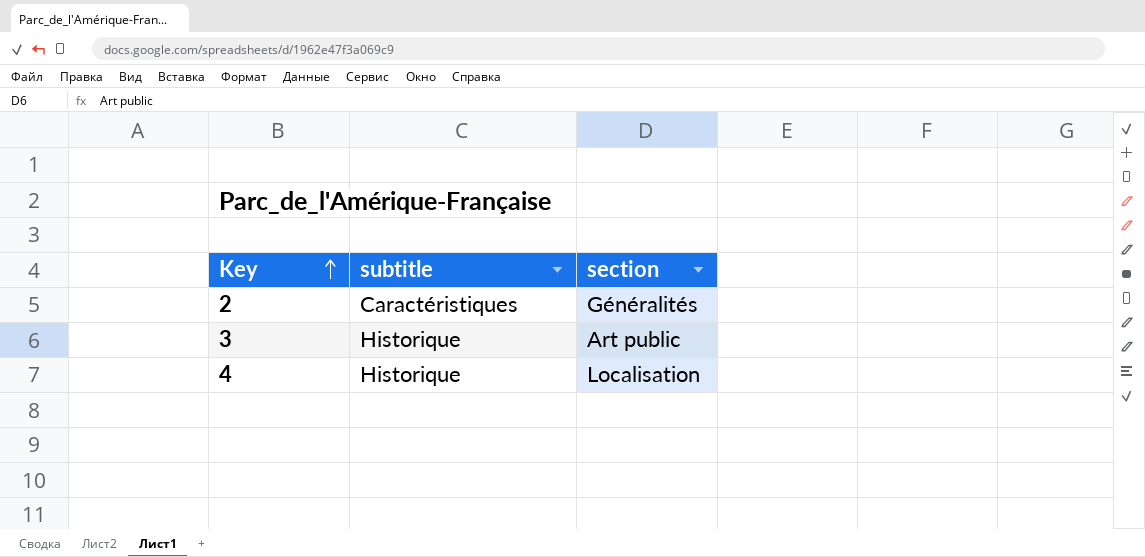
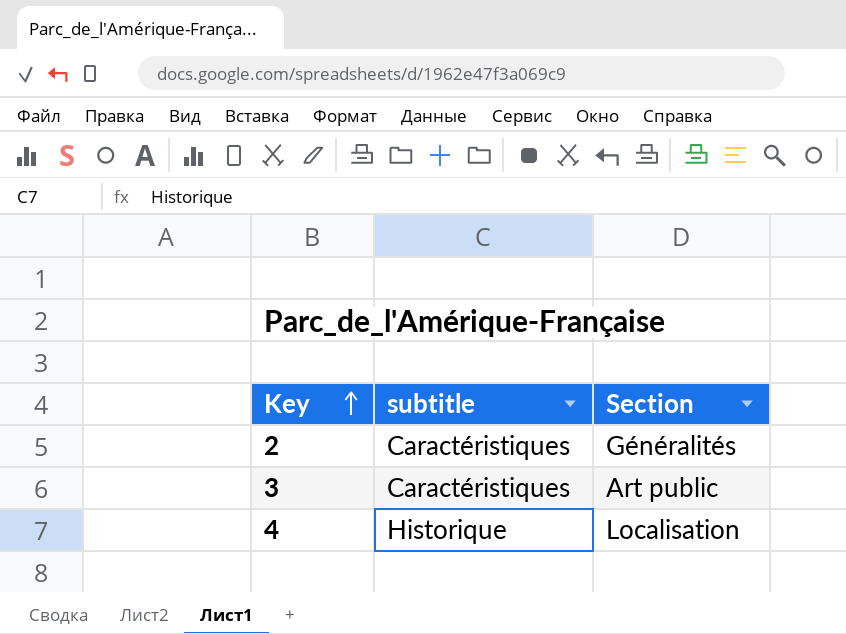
column name: section -> Section
3 | subtitle: Historique -> Caractéristiques

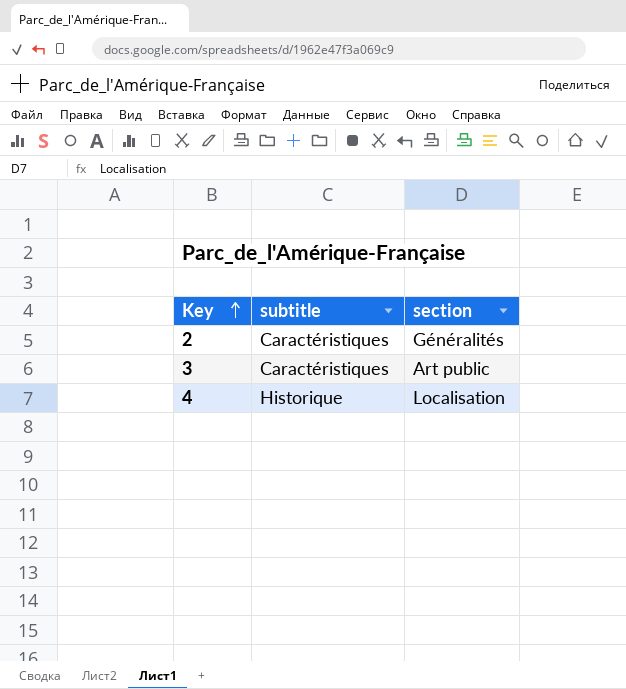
column name: Section -> section

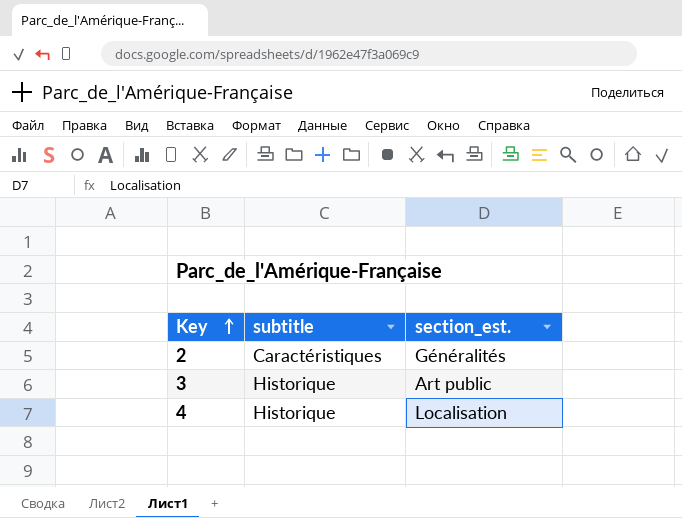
column name: section -> section_est.
3 | subtitle: Caractéristiques -> Historique

